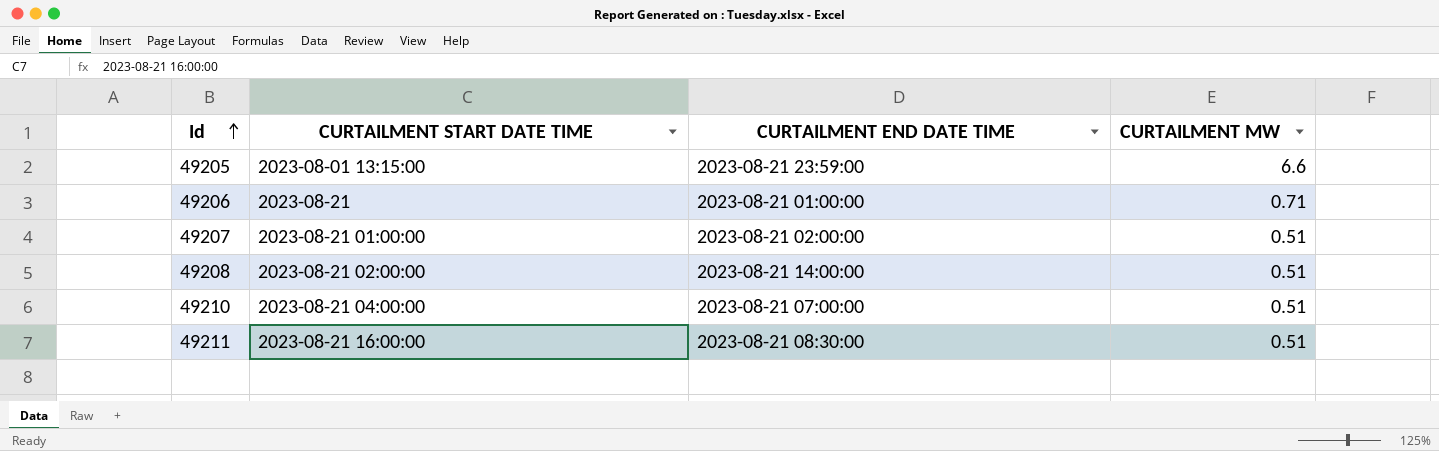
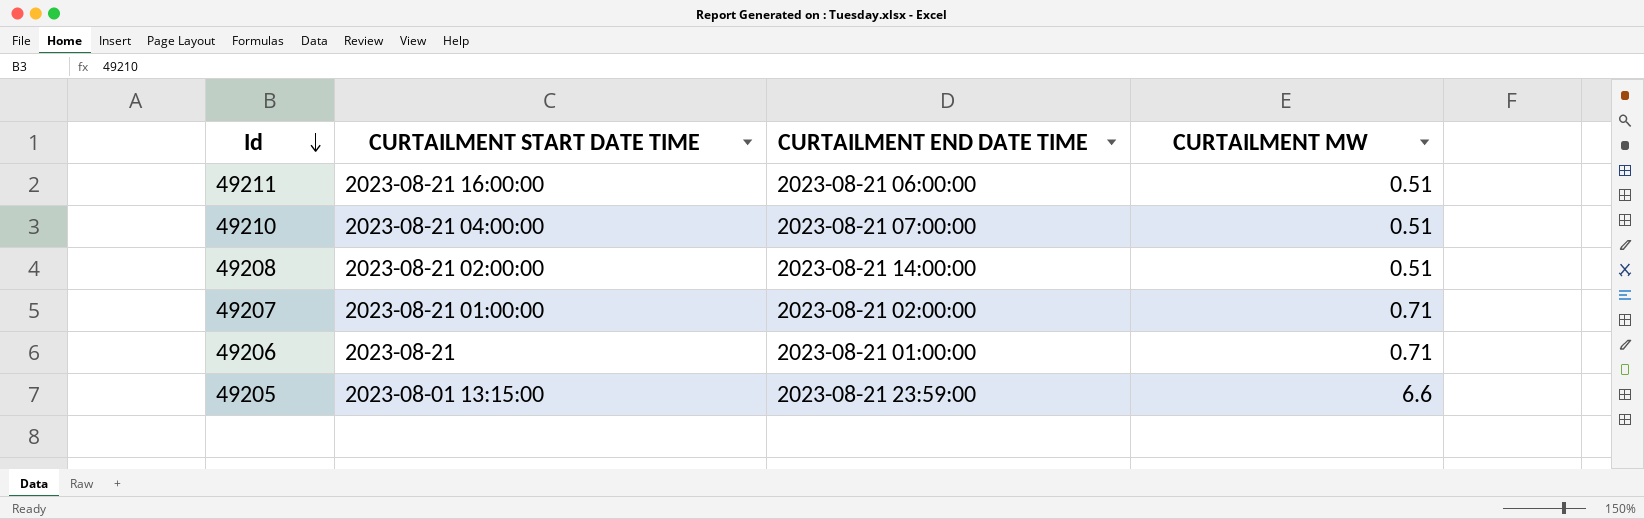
row order: Id ascending -> Id descending
49211 | CURTAILMENT END DATE TIME: 2023-08-21 08:30:00 -> 2023-08-21 06:00:00
49207 | CURTAILMENT MW: 0.51 -> 0.71

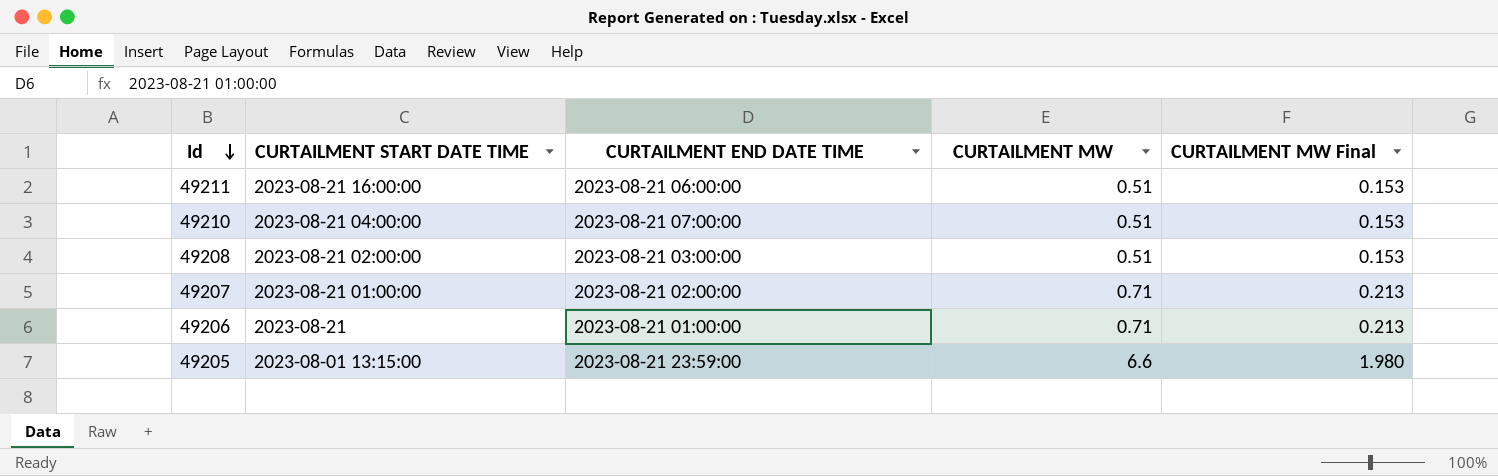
column CURTAILMENT MW Final | formula: none -> [CURTAILMENT MW] * 0.3
49208 | CURTAILMENT END DATE TIME: 2023-08-21 14:00:00 -> 2023-08-21 03:00:00

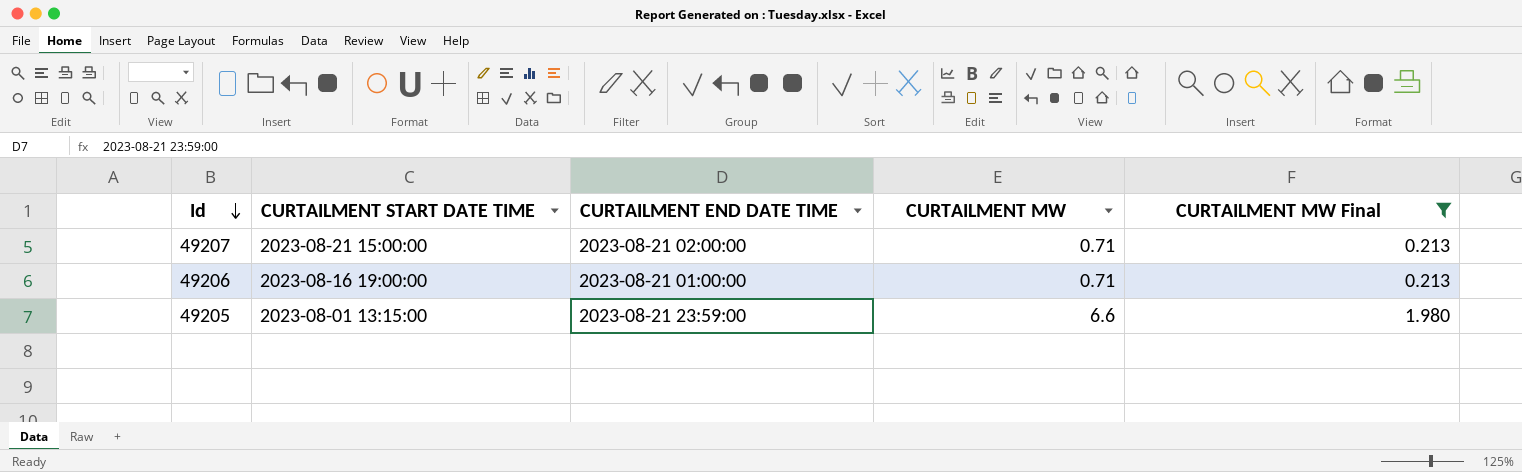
filter: none -> CURTAILMENT MW Final != 0.153
49207 | CURTAILMENT START DATE TIME: 2023-08-21 01:00:00 -> 2023-08-21 15:00:00
49206 | CURTAILMENT START DATE TIME: 2023-08-21 -> 2023-08-16 19:00:00

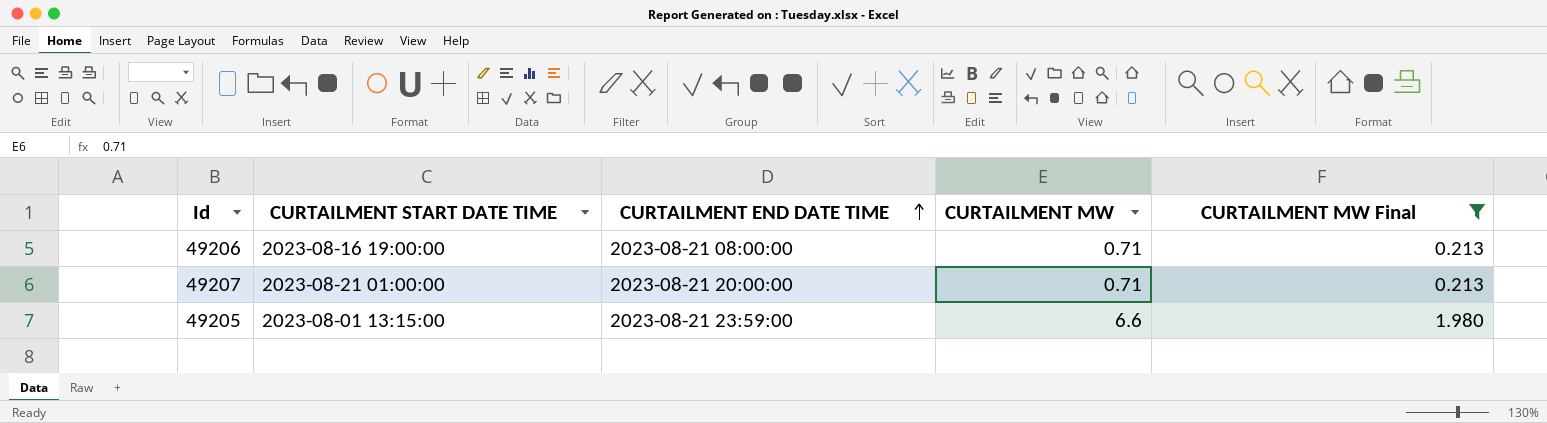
row order: Id descending -> CURTAILMENT END DATE TIME ascending
49206 | CURTAILMENT END DATE TIME: 2023-08-21 01:00:00 -> 2023-08-21 08:00:00
49207 | CURTAILMENT START DATE TIME: 2023-08-21 15:00:00 -> 2023-08-21 01:00:00
49207 | CURTAILMENT END DATE TIME: 2023-08-21 02:00:00 -> 2023-08-21 20:00:00

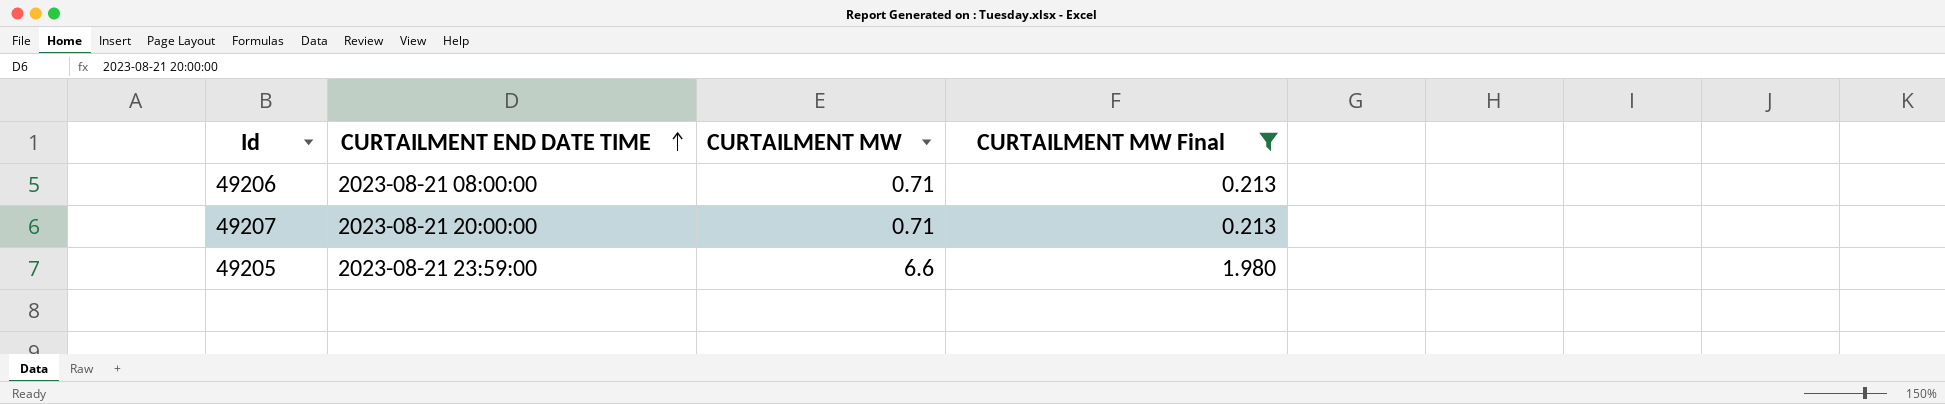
column CURTAILMENT START DATE TIME | position: 2 -> none

